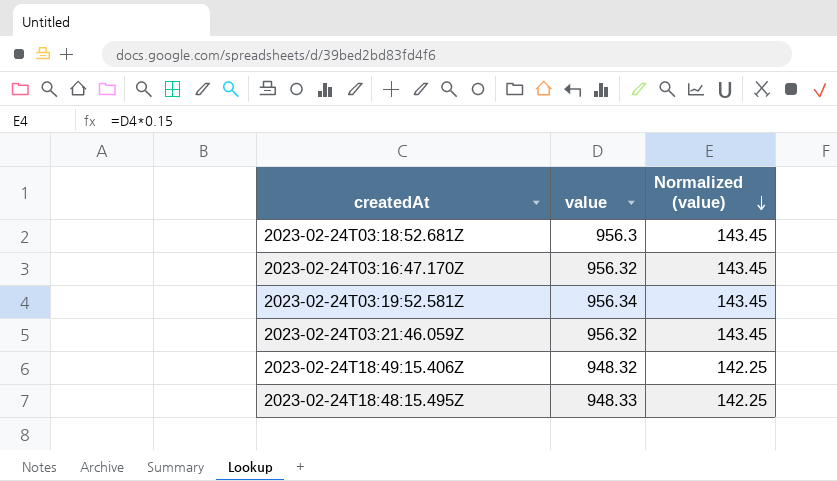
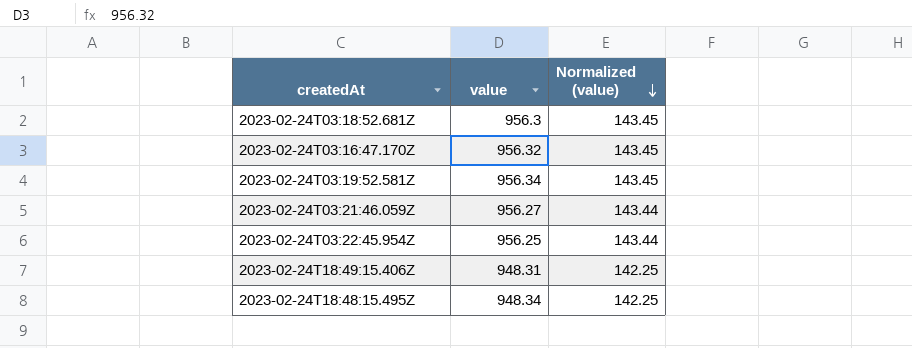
2023-02-24T03:21:46.059Z | value: 956.32 -> 956.27
2023-02-24T03:21:46.059Z | Normalized (value): 143.45 -> 143.44
row 2023-02-24T03:22:45.954Z: none -> 956.25 | 143.44
2023-02-24T18:49:15.406Z | value: 948.32 -> 948.31
2023-02-24T18:48:15.495Z | value: 948.33 -> 948.34

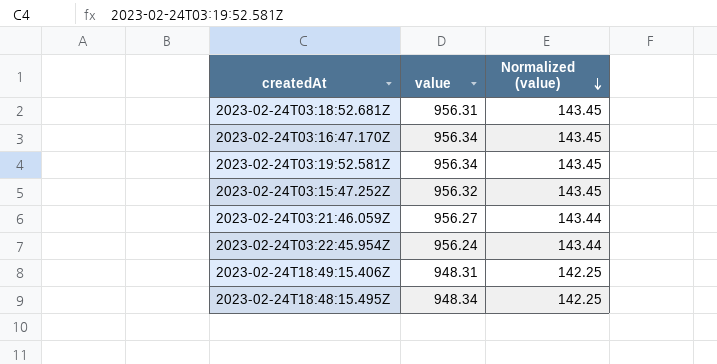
2023-02-24T03:18:52.681Z | value: 956.3 -> 956.31
2023-02-24T03:16:47.170Z | value: 956.32 -> 956.34
row 2023-02-24T03:15:47.252Z: none -> 956.32 | 143.45
2023-02-24T03:22:45.954Z | value: 956.25 -> 956.24

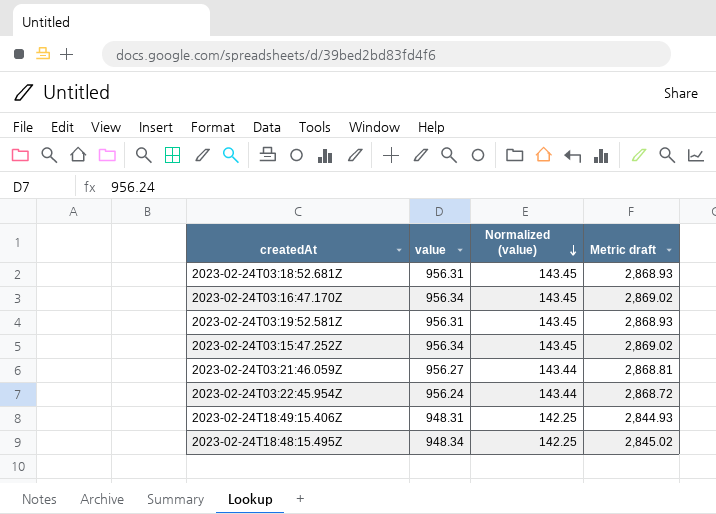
column Metric draft | formula: none -> [value] * 3
2023-02-24T03:19:52.581Z | value: 956.34 -> 956.31
2023-02-24T03:15:47.252Z | value: 956.32 -> 956.34

